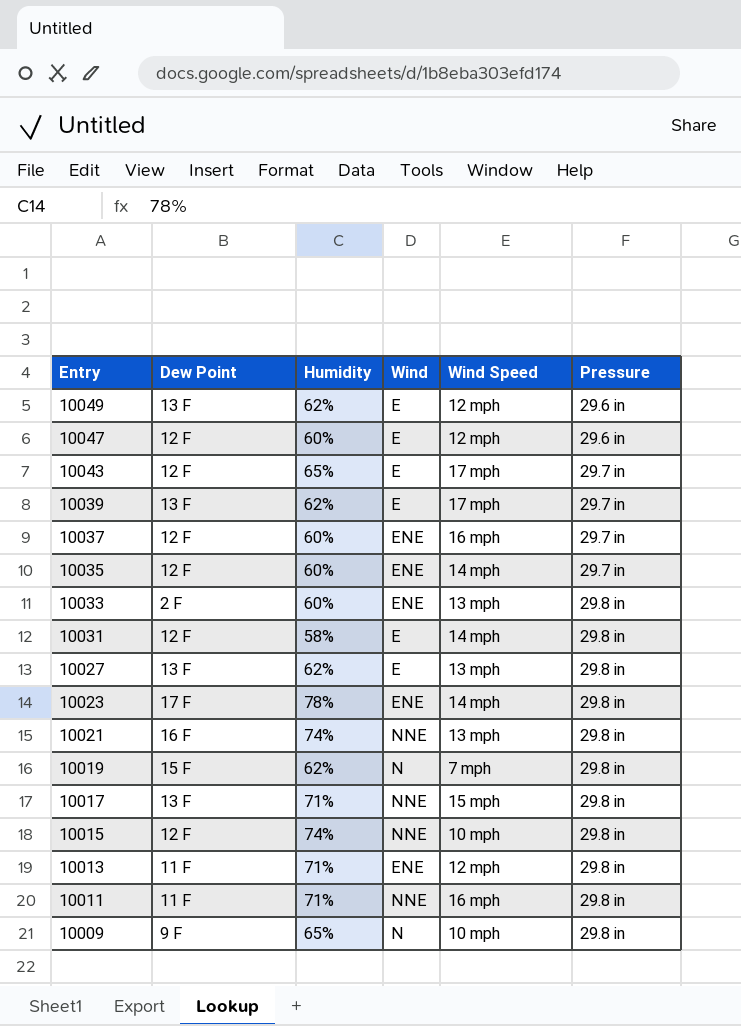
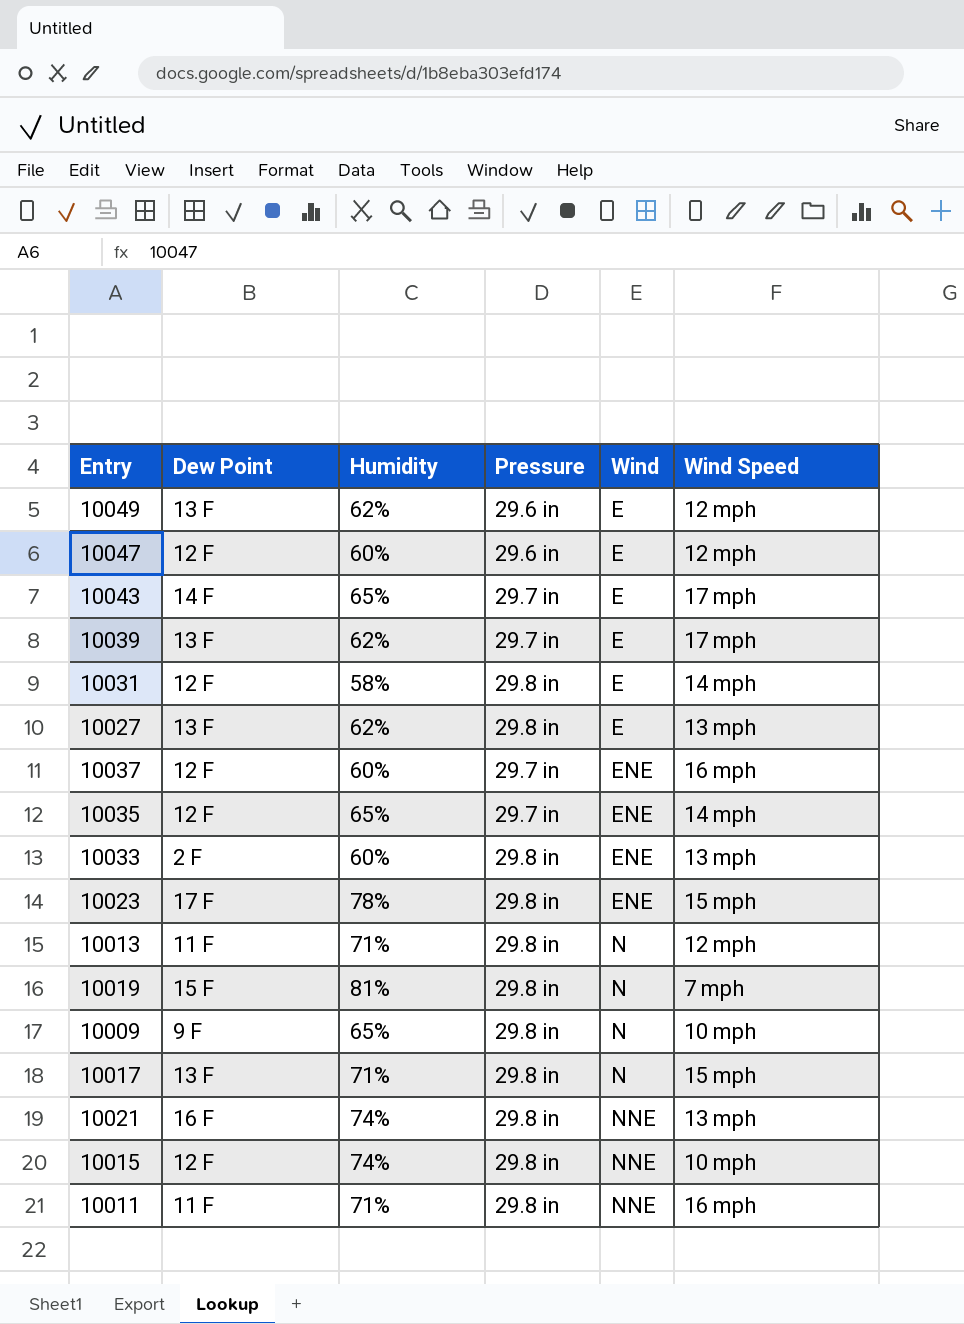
row order: Entry descending -> Wind ascending
column Pressure | position: 6 -> 4
10043 | Dew Point: 12 F -> 14 F
10035 | Humidity: 60% -> 65%
10023 | Wind Speed: 14 mph -> 15 mph
10013 | Wind: ENE -> N
10019 | Humidity: 62% -> 81%
10017 | Wind: NNE -> N

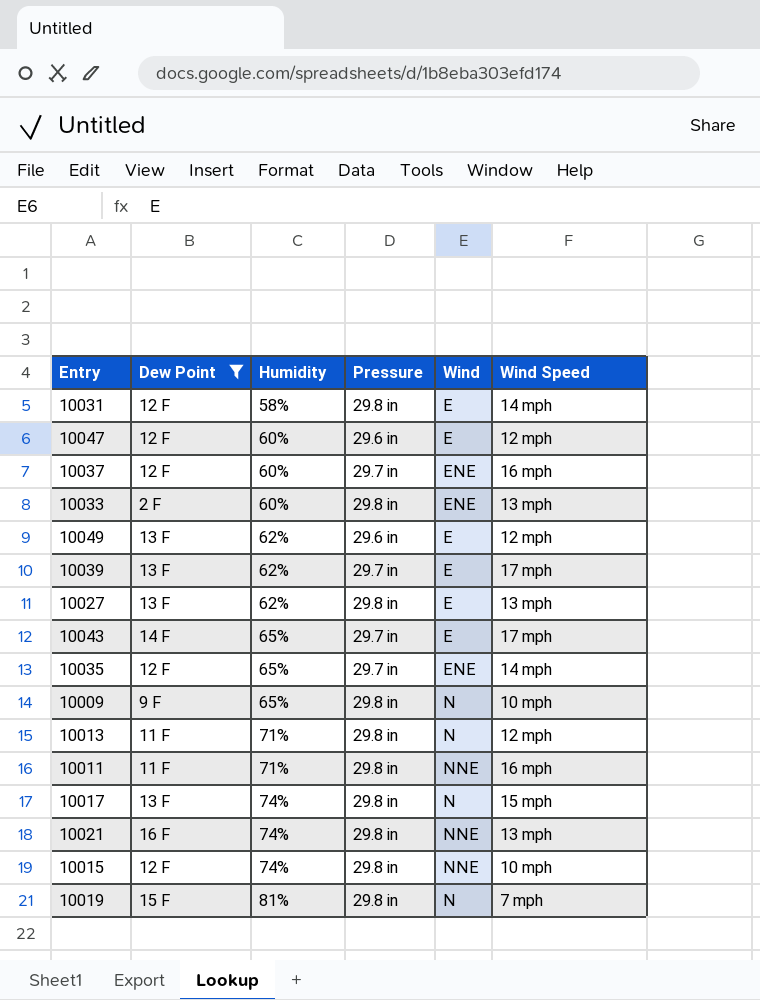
filter: none -> Dew Point != 17 F
row order: Wind ascending -> Humidity ascending
10017 | Humidity: 71% -> 74%

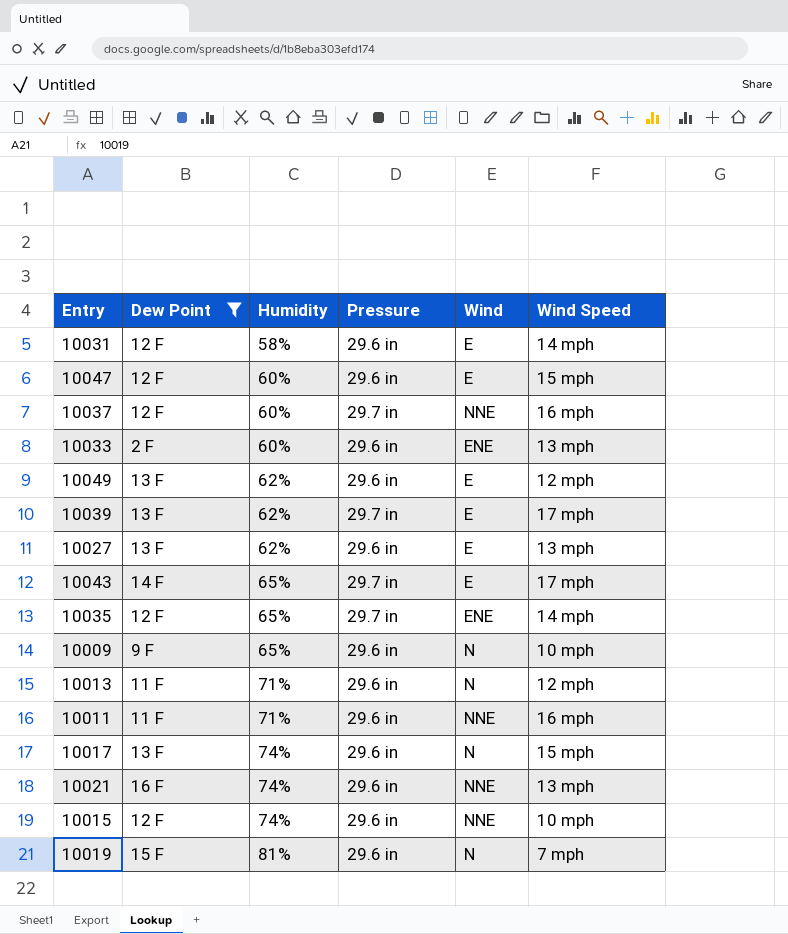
10031 | Pressure: 29.8 in -> 29.6 in
10047 | Wind Speed: 12 mph -> 15 mph
10037 | Wind: ENE -> NNE
10033 | Pressure: 29.8 in -> 29.6 in
10027 | Pressure: 29.8 in -> 29.6 in
10009 | Pressure: 29.8 in -> 29.6 in
10013 | Pressure: 29.8 in -> 29.6 in
10011 | Pressure: 29.8 in -> 29.6 in
10017 | Pressure: 29.8 in -> 29.6 in
10021 | Pressure: 29.8 in -> 29.6 in
10015 | Pressure: 29.8 in -> 29.6 in
10019 | Pressure: 29.8 in -> 29.6 in

